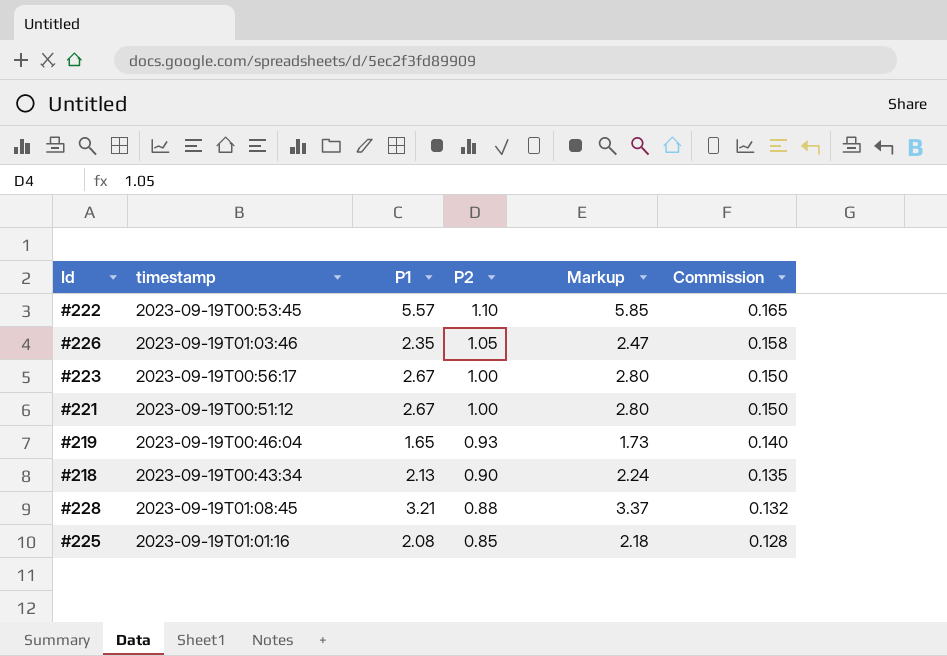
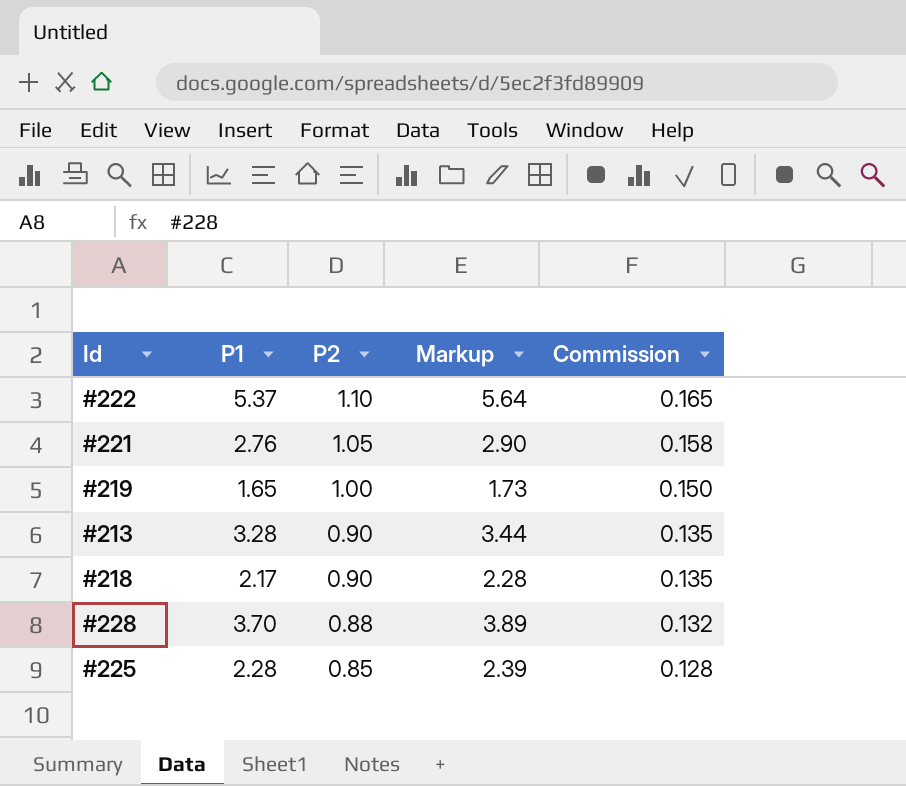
column timestamp | position: 2 -> none
row #226: 2023-09-19T01:03:46 | 2.35 | 1.05 | 2.47 | 0.158 -> none
row #223: 2023-09-19T00:56:17 | 2.67 | 1.00 | 2.80 | 0.150 -> none
#222 | P1: 5.57 -> 5.37
#222 | Markup: 5.85 -> 5.64
#221 | P1: 2.67 -> 2.76
#221 | P2: 1.00 -> 1.05
#221 | Markup: 2.80 -> 2.90
#221 | Commission: 0.150 -> 0.158
#219 | P2: 0.93 -> 1.00
#219 | Commission: 0.140 -> 0.150
row #213: none -> 3.28 | 0.90 | 3.44 | 0.135
#218 | P1: 2.13 -> 2.17
#218 | Markup: 2.24 -> 2.28
#228 | P1: 3.21 -> 3.70
#228 | Markup: 3.37 -> 3.89
#225 | P1: 2.08 -> 2.28
#225 | Markup: 2.18 -> 2.39

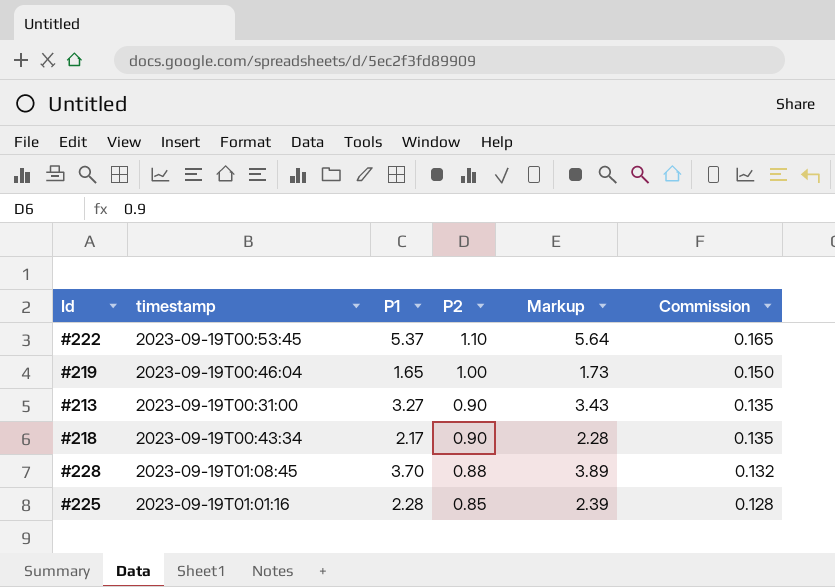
column timestamp | position: none -> 2
row #221: 2.76 | 1.05 | 2.90 | 0.158 -> none
#213 | P1: 3.28 -> 3.27
#213 | Markup: 3.44 -> 3.43

